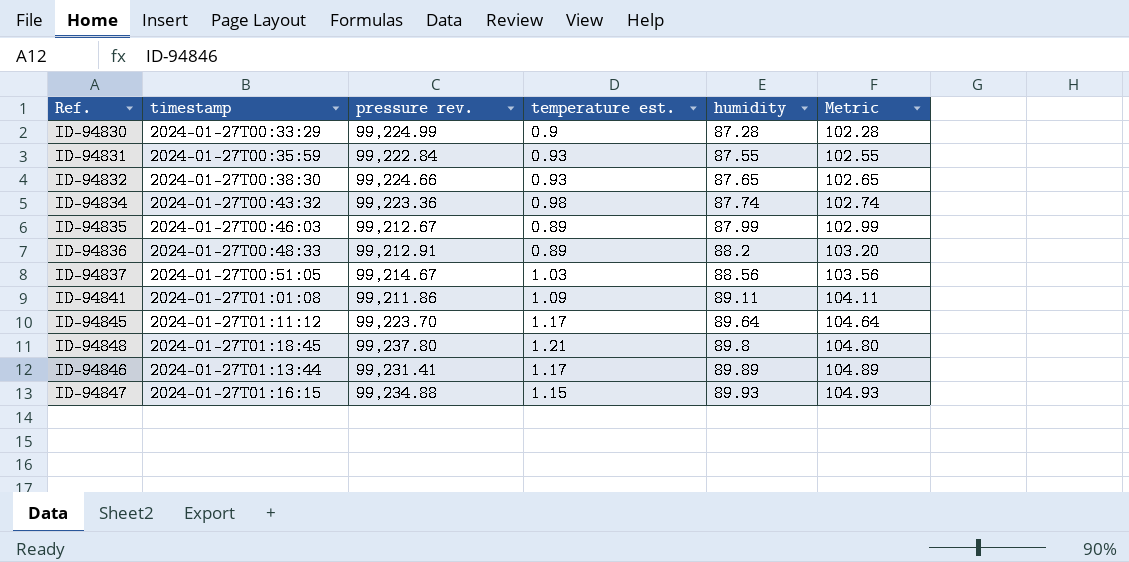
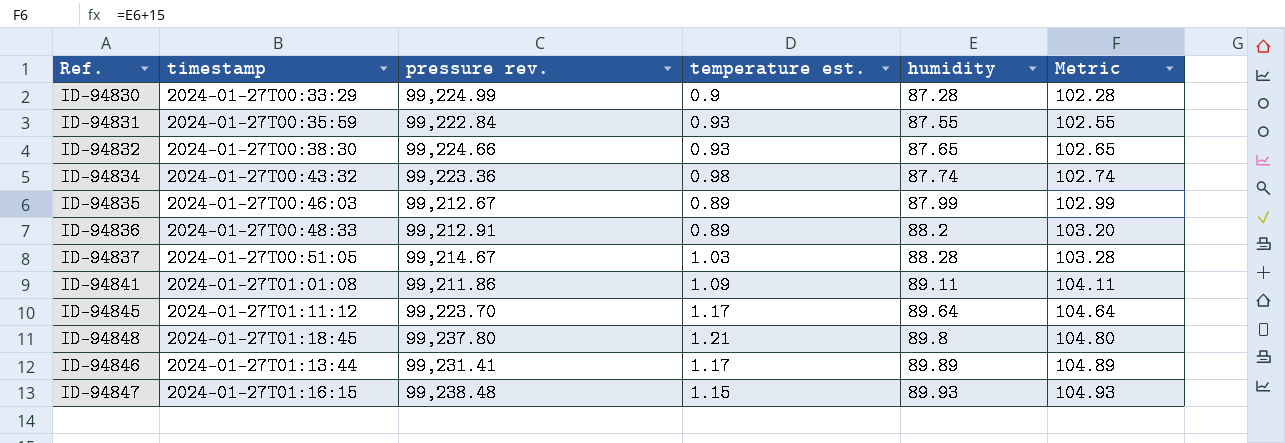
ID-94837 | humidity: 88.56 -> 88.28
ID-94837 | Metric: 103.56 -> 103.28
ID-94847 | pressure rev.: 99,234.88 -> 99,238.48

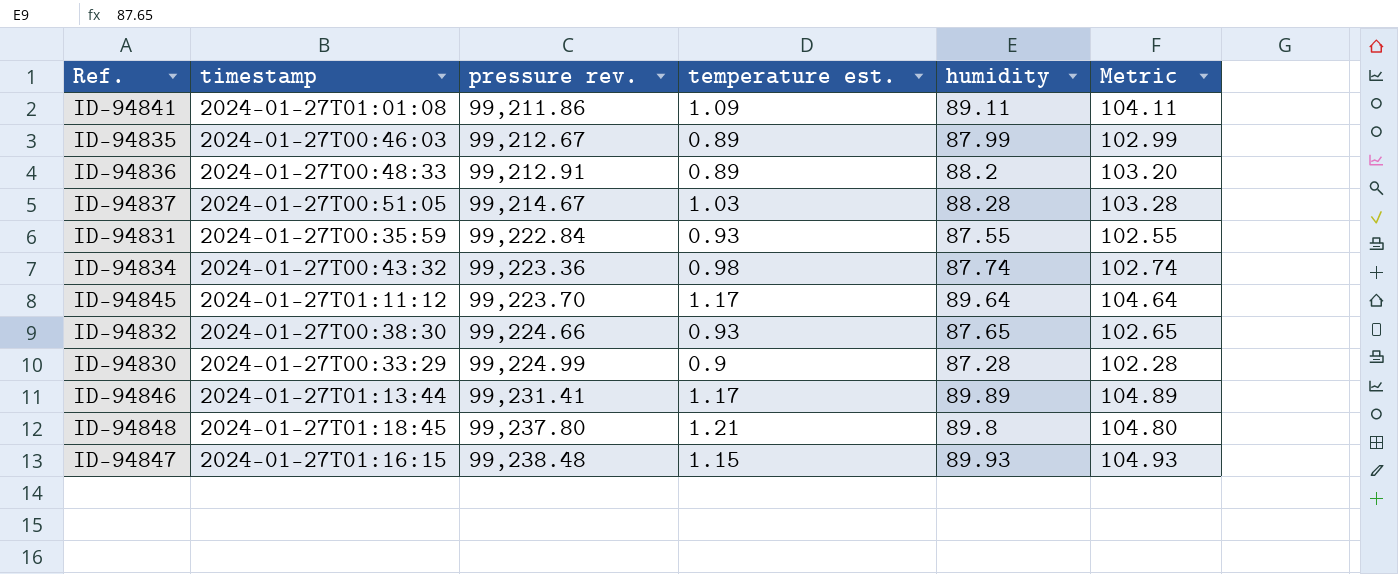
row order: humidity ascending -> pressure rev. ascending

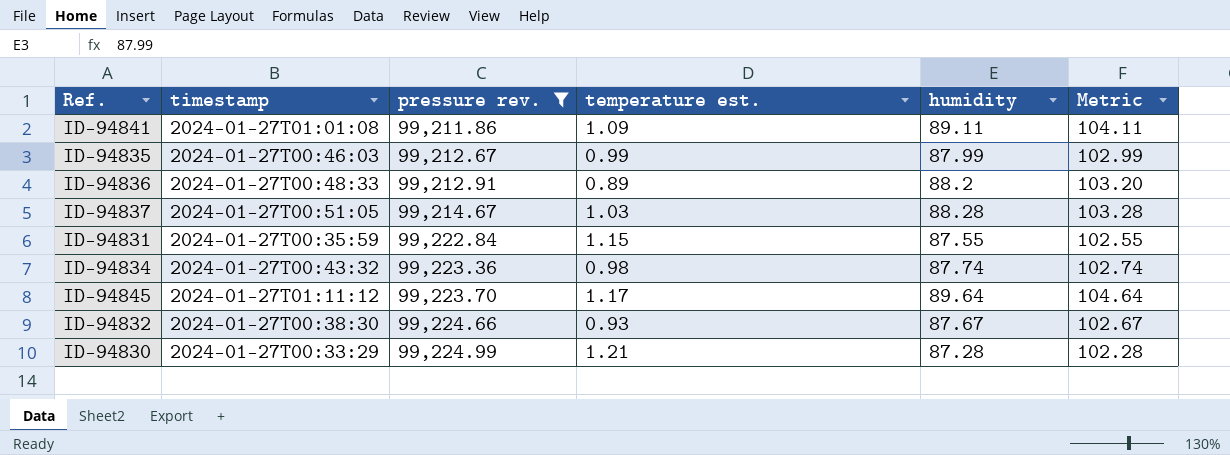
filter: none -> pressure rev. <= 99,224.99
ID-94835 | temperature est.: 0.89 -> 0.99
ID-94831 | temperature est.: 0.93 -> 1.15
ID-94832 | humidity: 87.65 -> 87.67
ID-94832 | Metric: 102.65 -> 102.67
ID-94830 | temperature est.: 0.9 -> 1.21

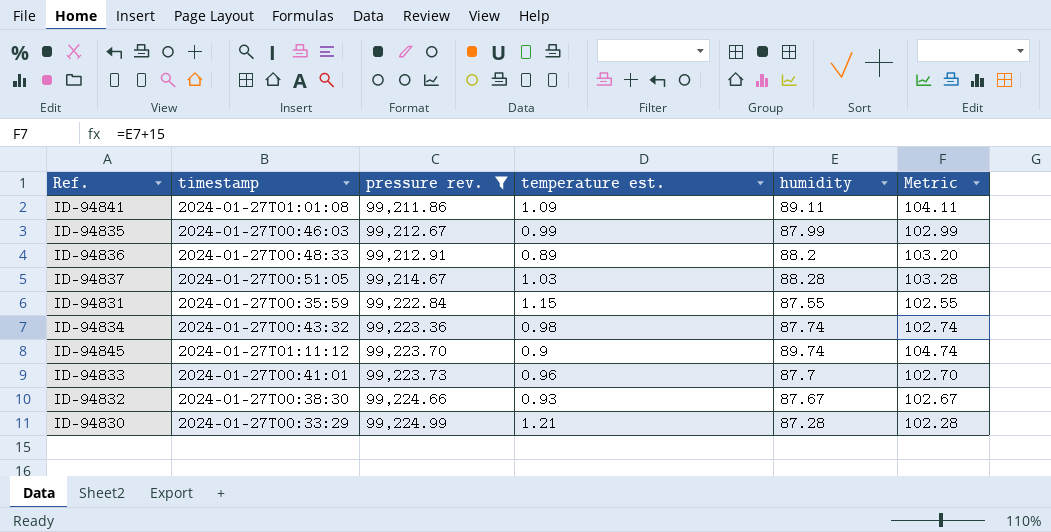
ID-94845 | temperature est.: 1.17 -> 0.9
ID-94845 | humidity: 89.64 -> 89.74
ID-94845 | Metric: 104.64 -> 104.74
row ID-94833: none -> 2024-01-27T00:41:01 | 99,223.73 | 0.96 | 87.7 | 102.70

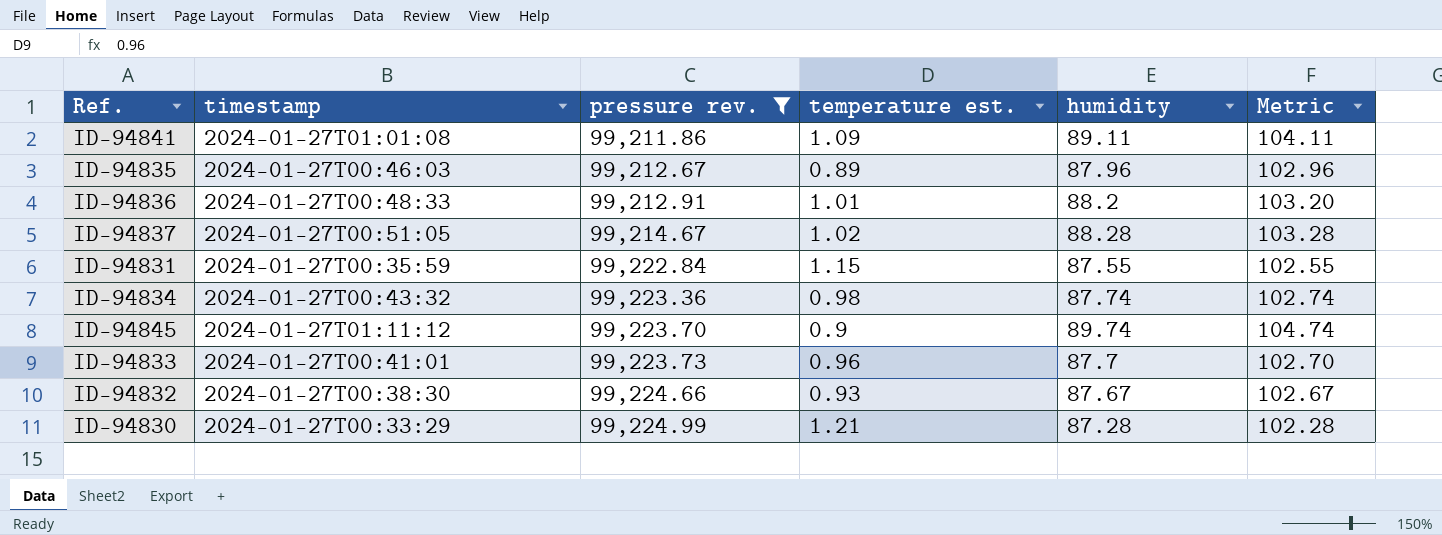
ID-94835 | temperature est.: 0.99 -> 0.89
ID-94835 | humidity: 87.99 -> 87.96
ID-94835 | Metric: 102.99 -> 102.96
ID-94836 | temperature est.: 0.89 -> 1.01
ID-94837 | temperature est.: 1.03 -> 1.02

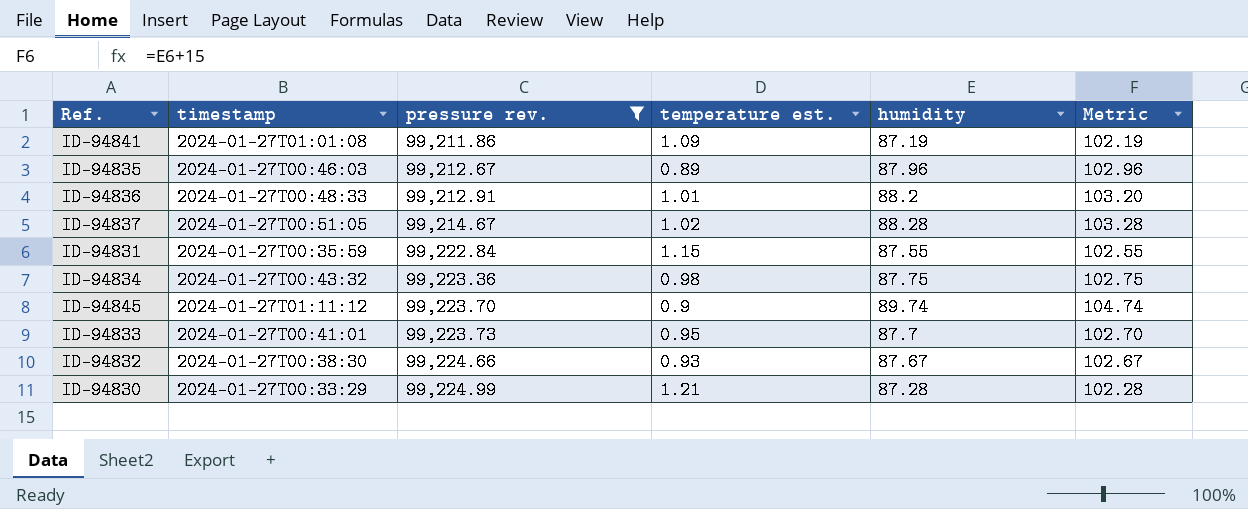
ID-94841 | humidity: 89.11 -> 87.19
ID-94841 | Metric: 104.11 -> 102.19
ID-94834 | humidity: 87.74 -> 87.75
ID-94834 | Metric: 102.74 -> 102.75
ID-94833 | temperature est.: 0.96 -> 0.95

